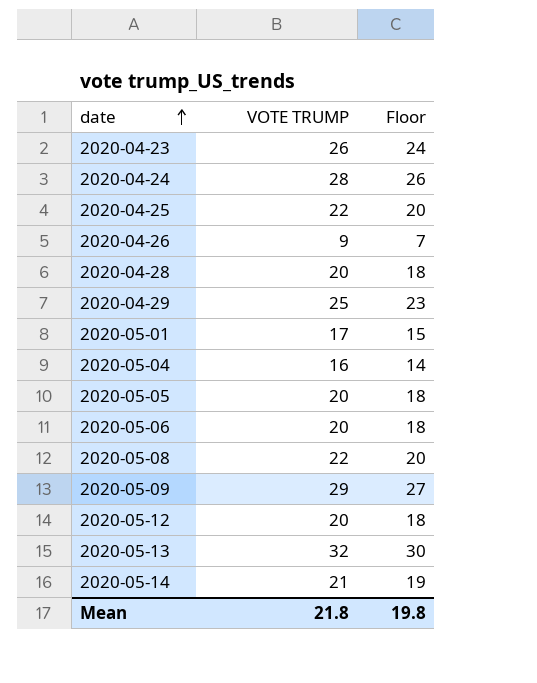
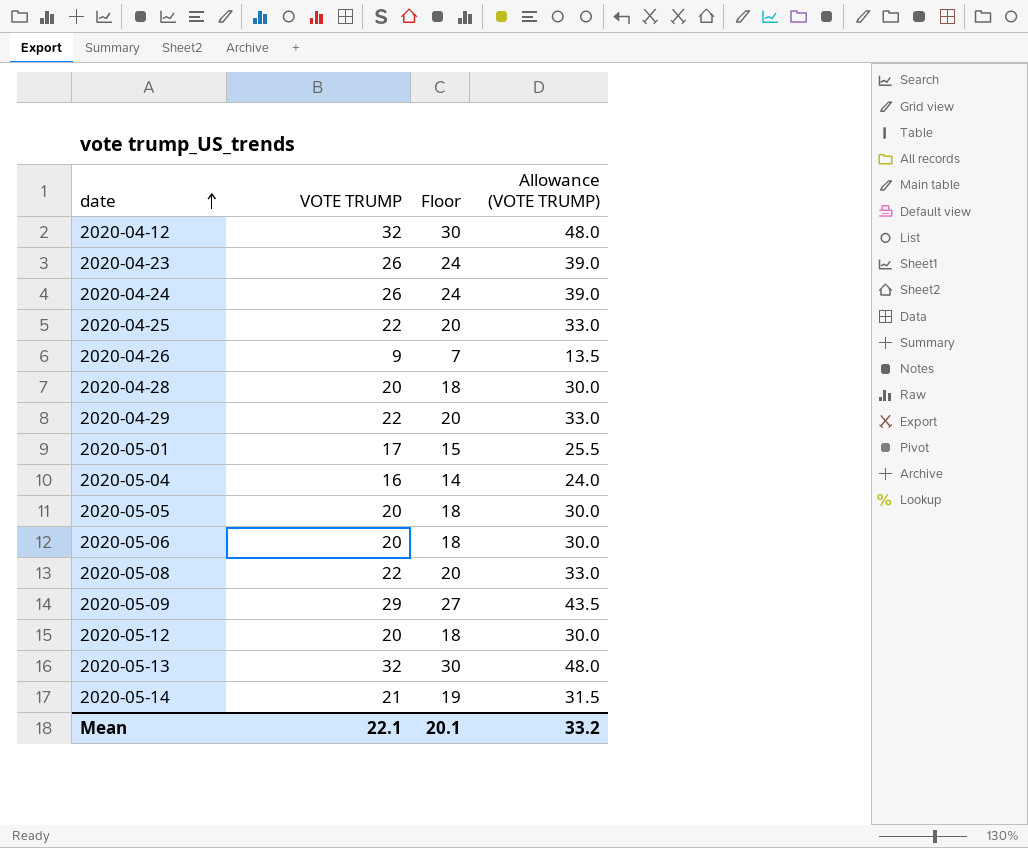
column Allowance (VOTE TRUMP) | formula: none -> [VOTE TRUMP] * 1.5
row 2020-04-12: none -> 32 | 30 | 48.0
2020-04-24 | VOTE TRUMP: 28 -> 26
2020-04-24 | Floor: 26 -> 24
2020-04-29 | VOTE TRUMP: 25 -> 22
2020-04-29 | Floor: 23 -> 20
Mean | VOTE TRUMP: 21.8 -> 22.1
Mean | Floor: 19.8 -> 20.1

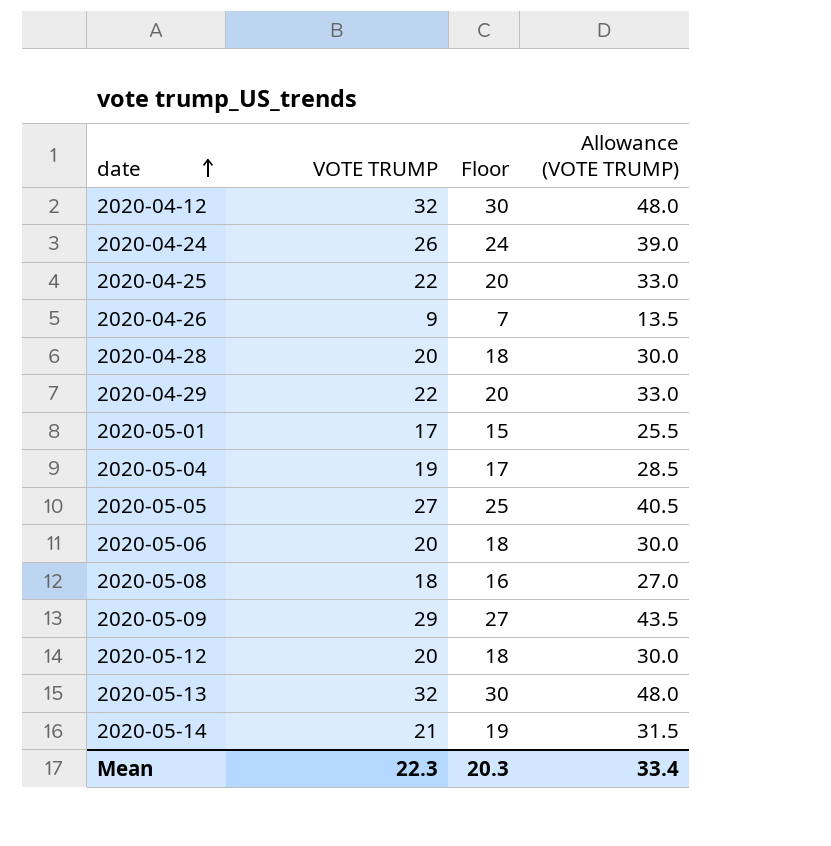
row 2020-04-23: 26 | 24 | 39.0 -> none
2020-05-04 | VOTE TRUMP: 16 -> 19
2020-05-04 | Floor: 14 -> 17
2020-05-04 | Allowance (VOTE TRUMP): 24.0 -> 28.5
2020-05-05 | VOTE TRUMP: 20 -> 27
2020-05-05 | Floor: 18 -> 25
2020-05-05 | Allowance (VOTE TRUMP): 30.0 -> 40.5
2020-05-08 | VOTE TRUMP: 22 -> 18
2020-05-08 | Floor: 20 -> 16
2020-05-08 | Allowance (VOTE TRUMP): 33.0 -> 27.0
Mean | VOTE TRUMP: 22.1 -> 22.3
Mean | Floor: 20.1 -> 20.3
Mean | Allowance (VOTE TRUMP): 33.2 -> 33.4

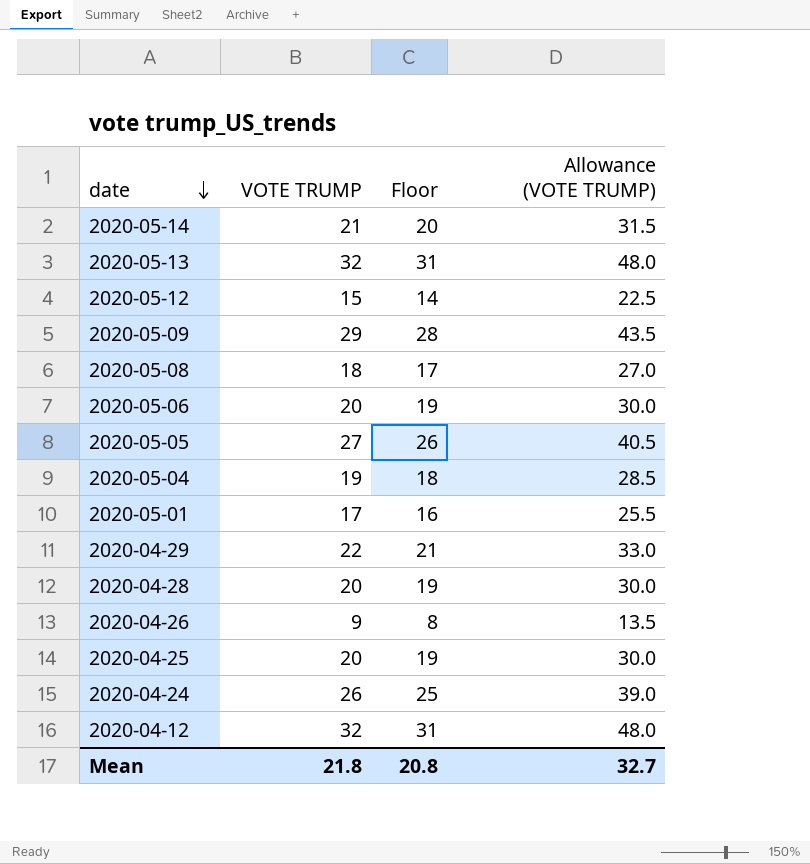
row order: date ascending -> date descending
column Floor | formula: [VOTE TRUMP] - 2 -> [VOTE TRUMP] - 1
2020-05-12 | VOTE TRUMP: 20 -> 15
2020-05-12 | Allowance (VOTE TRUMP): 30.0 -> 22.5
2020-04-25 | VOTE TRUMP: 22 -> 20
2020-04-25 | Allowance (VOTE TRUMP): 33.0 -> 30.0
Mean | VOTE TRUMP: 22.3 -> 21.8
Mean | Floor: 20.3 -> 20.8
Mean | Allowance (VOTE TRUMP): 33.4 -> 32.7

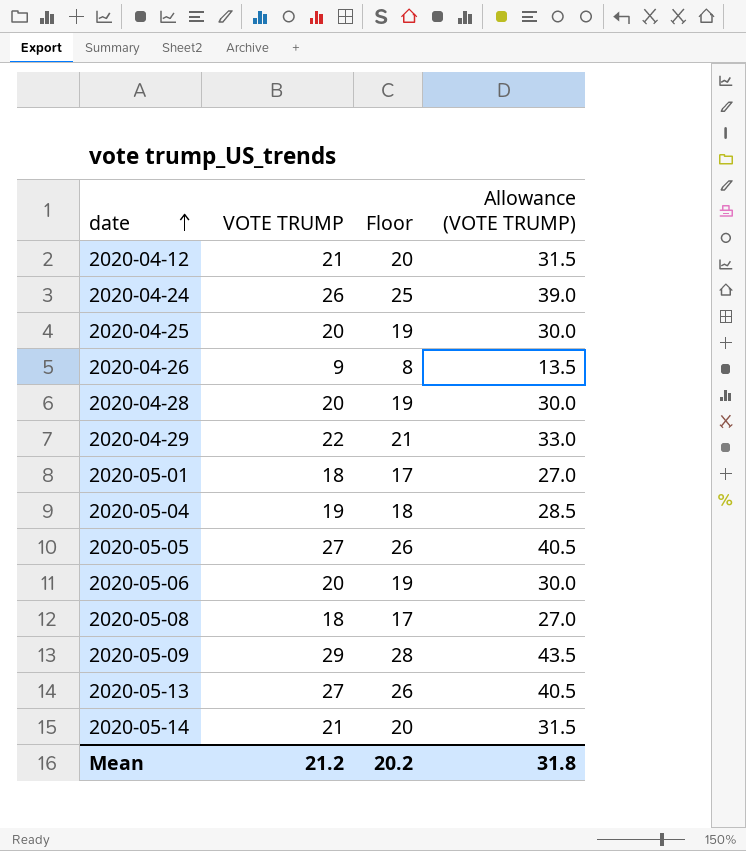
row order: date descending -> date ascending
row 2020-05-12: 15 | 14 | 22.5 -> none
2020-04-12 | VOTE TRUMP: 32 -> 21
2020-04-12 | Floor: 31 -> 20
2020-04-12 | Allowance (VOTE TRUMP): 48.0 -> 31.5
2020-05-01 | VOTE TRUMP: 17 -> 18
2020-05-01 | Floor: 16 -> 17
2020-05-01 | Allowance (VOTE TRUMP): 25.5 -> 27.0
2020-05-13 | VOTE TRUMP: 32 -> 27
2020-05-13 | Floor: 31 -> 26
2020-05-13 | Allowance (VOTE TRUMP): 48.0 -> 40.5
Mean | VOTE TRUMP: 21.8 -> 21.2
Mean | Floor: 20.8 -> 20.2
Mean | Allowance (VOTE TRUMP): 32.7 -> 31.8

